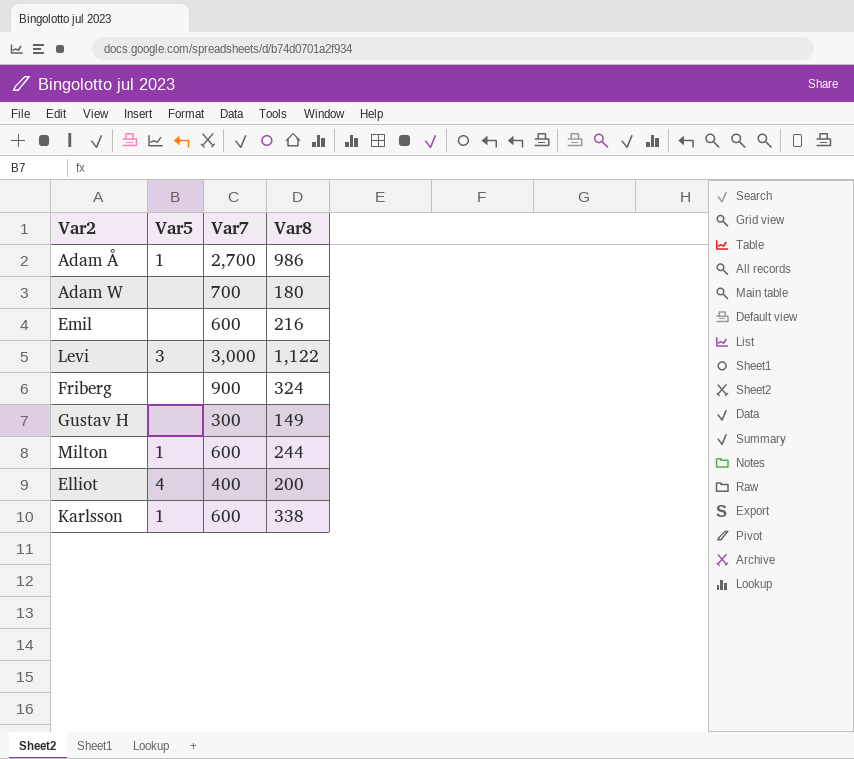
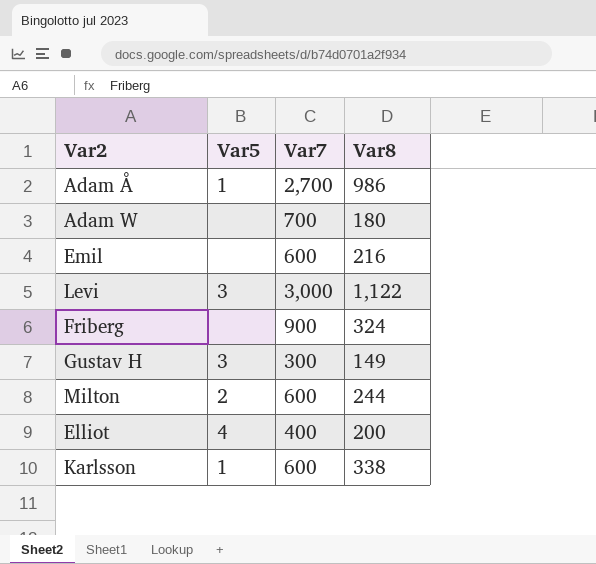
Gustav H | Var5: none -> 3
Milton | Var5: 1 -> 2

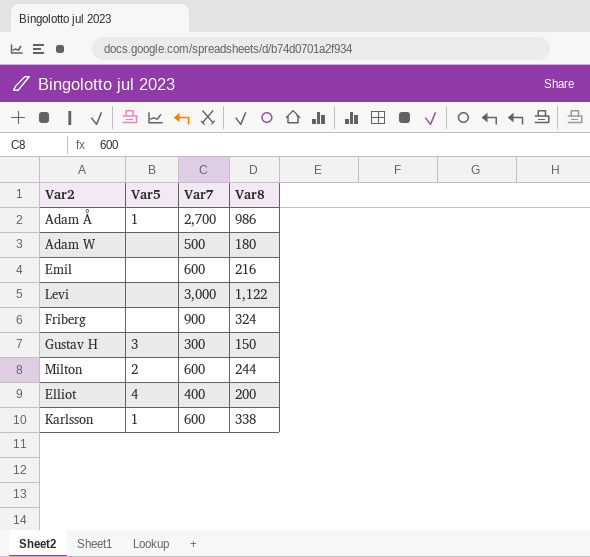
Adam W | Var7: 700 -> 500
Levi | Var5: 3 -> none
Gustav H | Var8: 149 -> 150

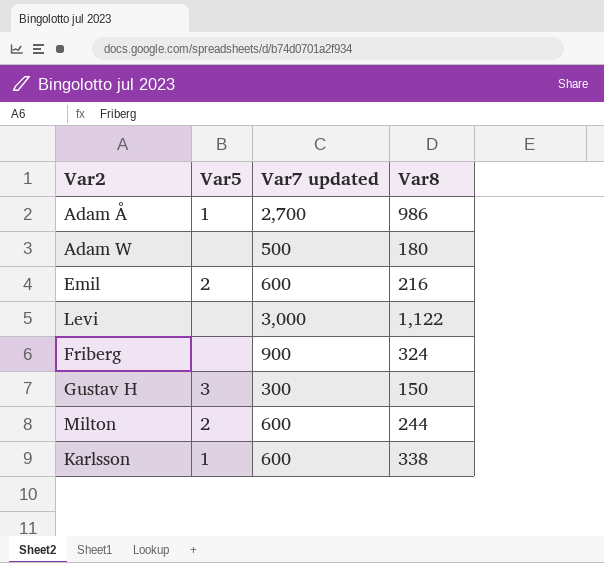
column name: Var7 -> Var7 updated
row Elliot: 4 | 400 | 200 -> none
Emil | Var5: none -> 2

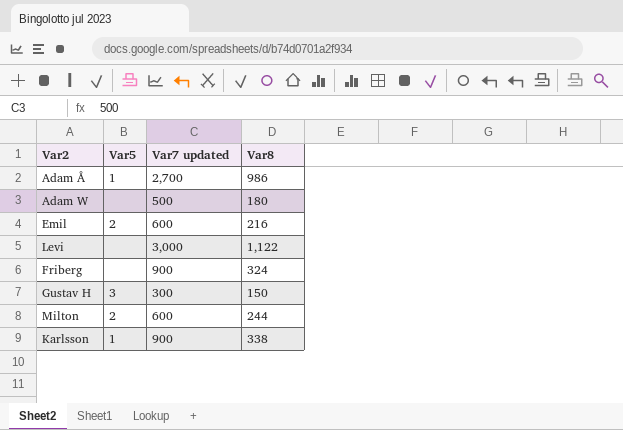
Karlsson | Var7 updated: 600 -> 900

